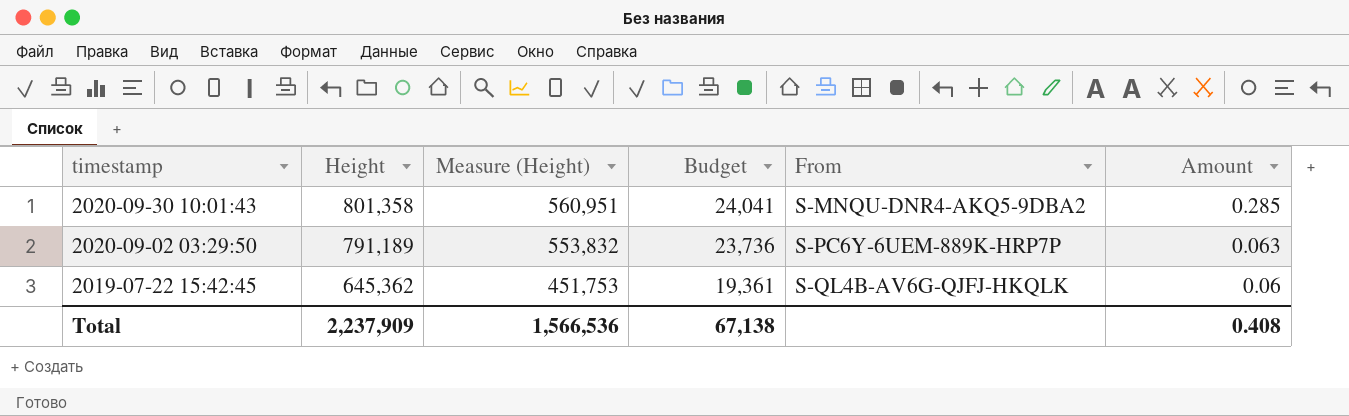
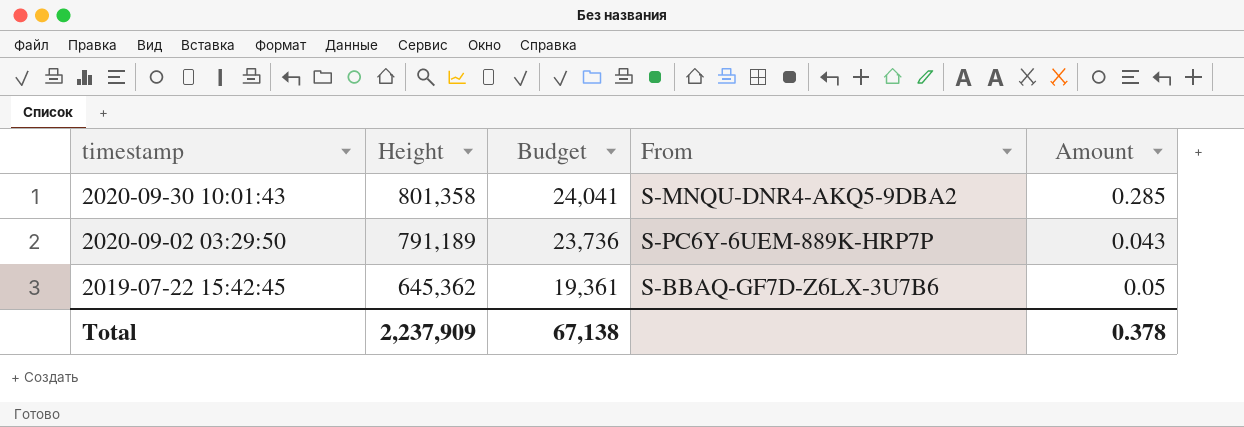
column Measure (Height) | formula: [Height] * 0.7 -> none
2020-09-02 03:29:50 | Amount: 0.063 -> 0.043
2019-07-22 15:42:45 | From: S-QL4B-AV6G-QJFJ-HKQLK -> S-BBAQ-GF7D-Z6LX-3U7B6
2019-07-22 15:42:45 | Amount: 0.06 -> 0.05
Total | Amount: 0.408 -> 0.378

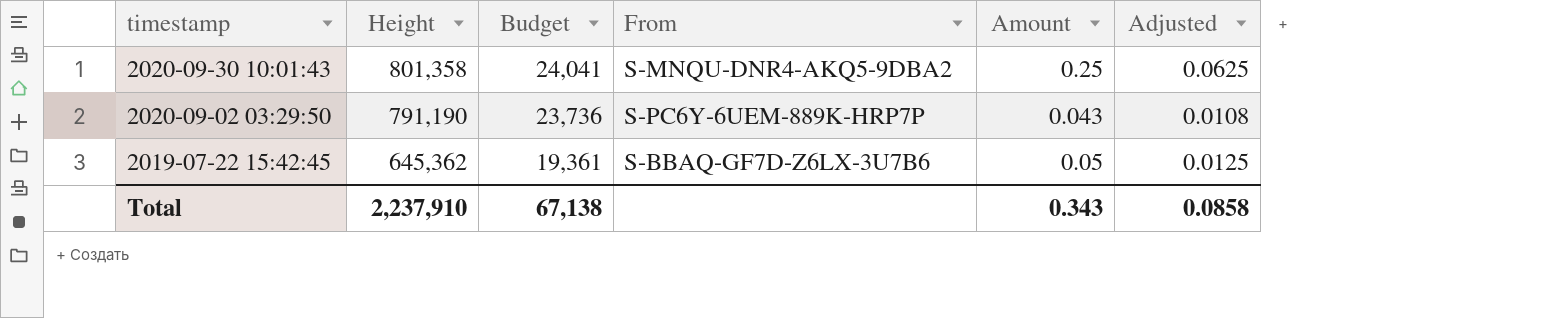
column Adjusted | formula: none -> [Amount] * 0.25
2020-09-30 10:01:43 | Amount: 0.285 -> 0.25
2020-09-02 03:29:50 | Height: 791,189 -> 791,190
Total | Height: 2,237,909 -> 2,237,910
Total | Amount: 0.378 -> 0.343

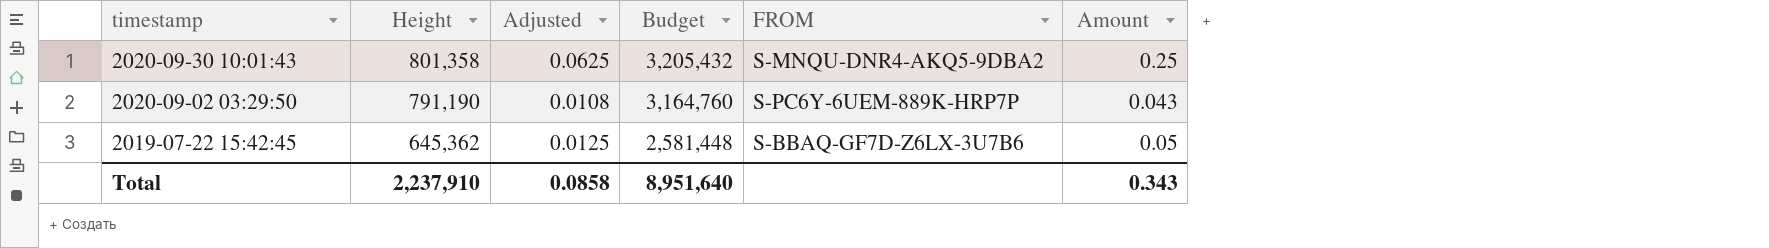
column Adjusted | position: 6 -> 3
column Budget | formula: [Height] * 0.03 -> [Height] * 4
column name: From -> FROM
Total | Budget: 67,138 -> 8,951,640

